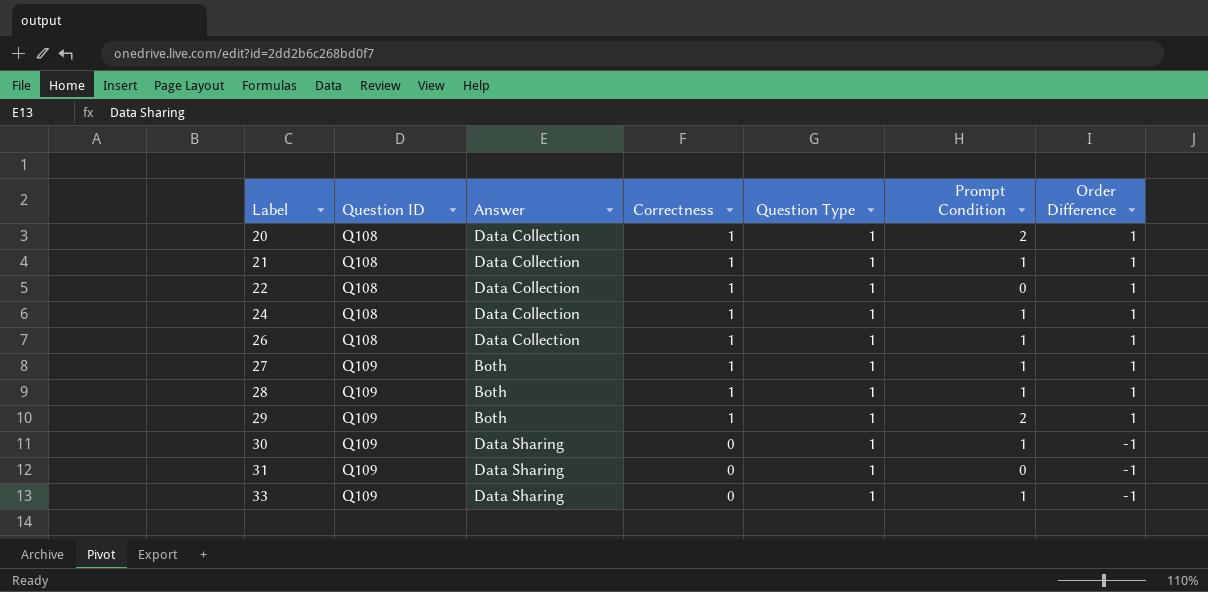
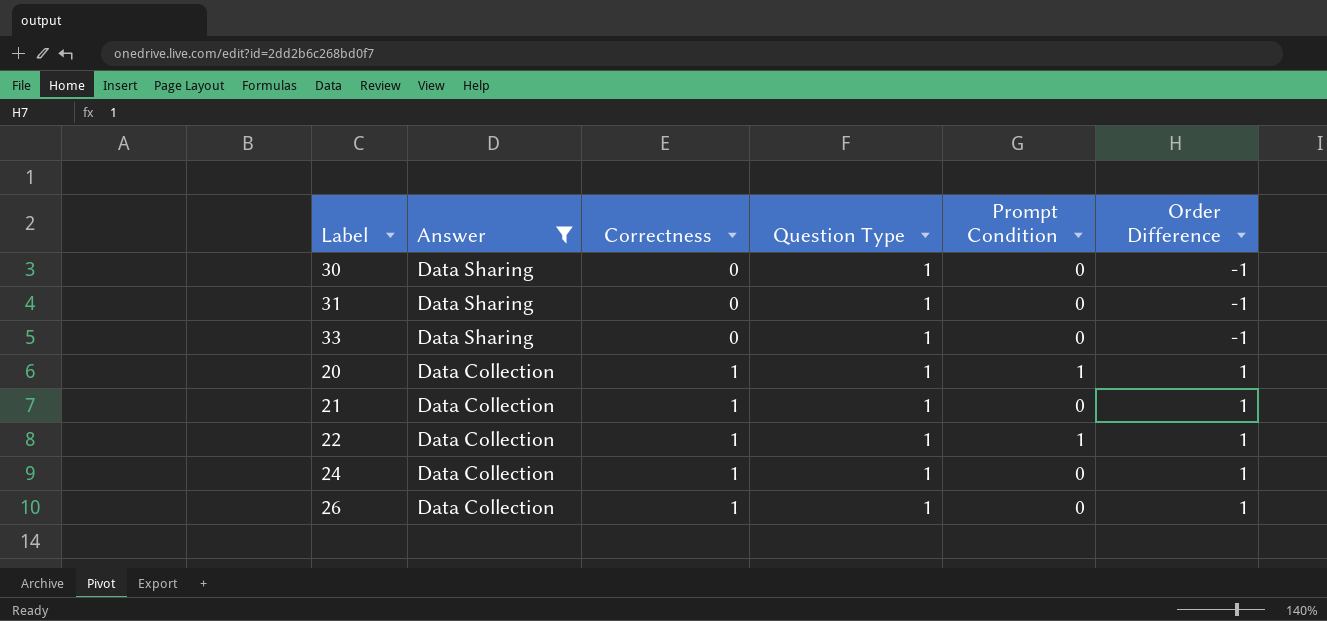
filter: none -> Answer != Both
row order: Label ascending -> Answer descending
column Question ID | position: 2 -> none
30 | Prompt Condition: 1 -> 0
33 | Prompt Condition: 1 -> 0
20 | Prompt Condition: 2 -> 1
21 | Prompt Condition: 1 -> 0
22 | Prompt Condition: 0 -> 1
24 | Prompt Condition: 1 -> 0
26 | Prompt Condition: 1 -> 0

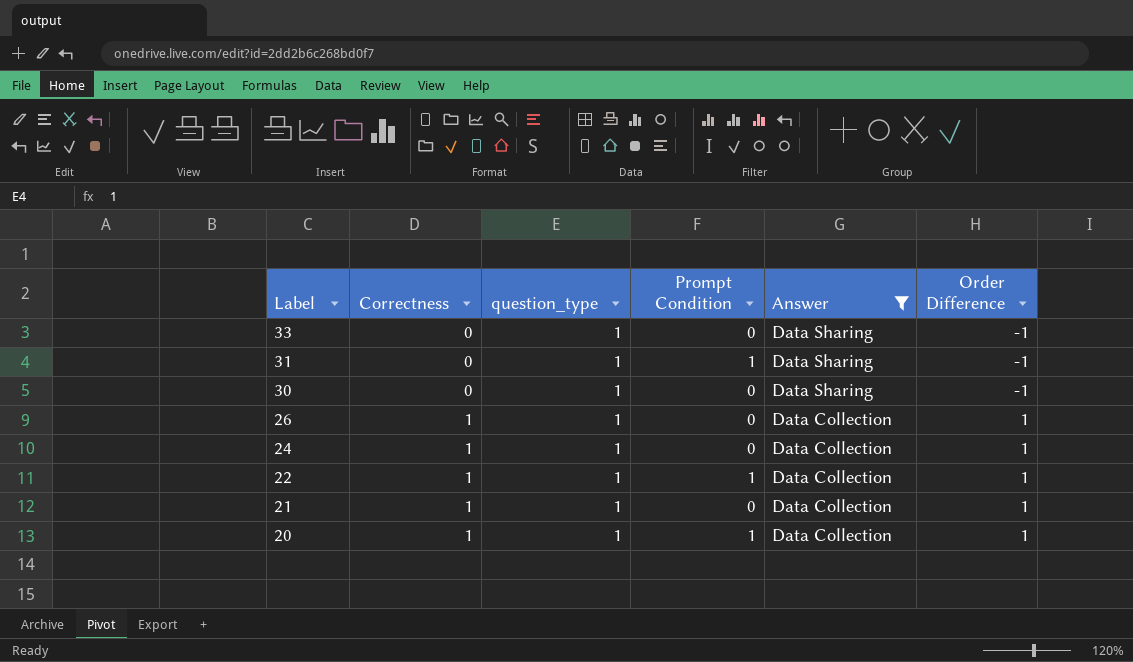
row order: Answer descending -> Label descending
column name: Question Type -> question_type
column Answer | position: 2 -> 5
31 | Prompt Condition: 0 -> 1

